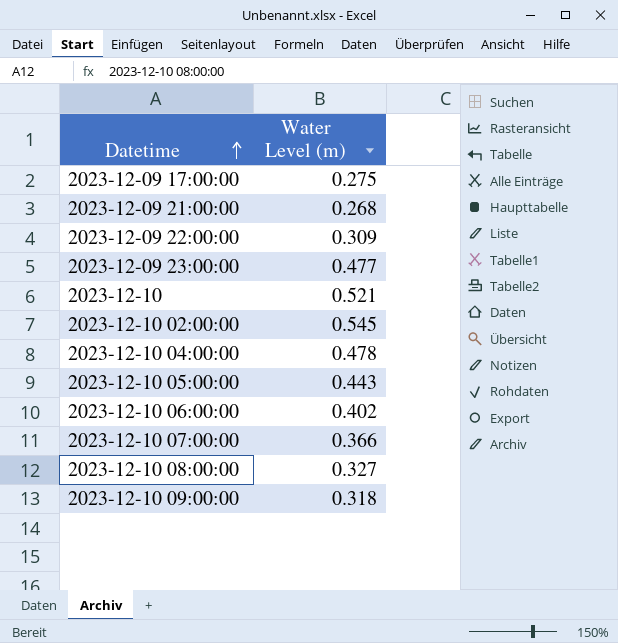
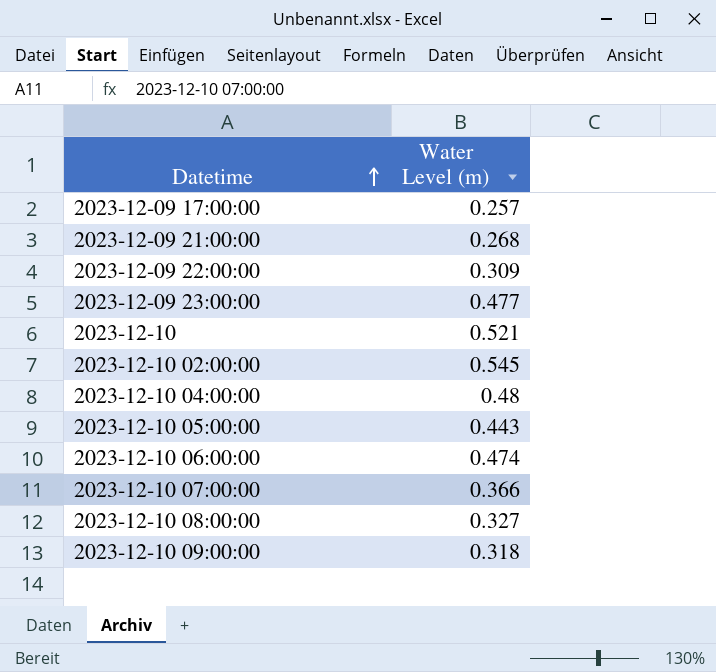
2023-12-09 17:00:00 | Water Level (m): 0.275 -> 0.257
2023-12-10 04:00:00 | Water Level (m): 0.478 -> 0.48
2023-12-10 06:00:00 | Water Level (m): 0.402 -> 0.474

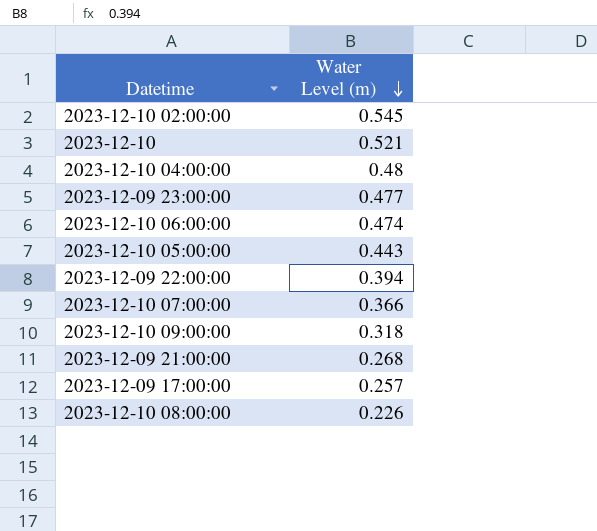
row order: Datetime ascending -> Water Level (m) descending
2023-12-09 22:00:00 | Water Level (m): 0.309 -> 0.394
2023-12-10 08:00:00 | Water Level (m): 0.327 -> 0.226

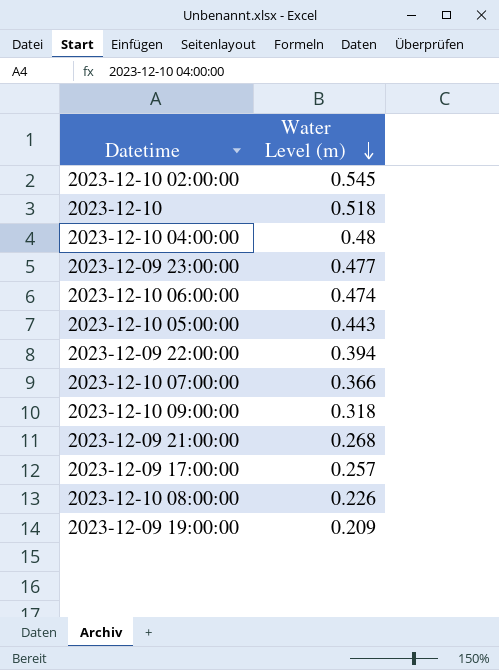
2023-12-10 | Water Level (m): 0.521 -> 0.518
row 2023-12-09 19:00:00: none -> 0.209

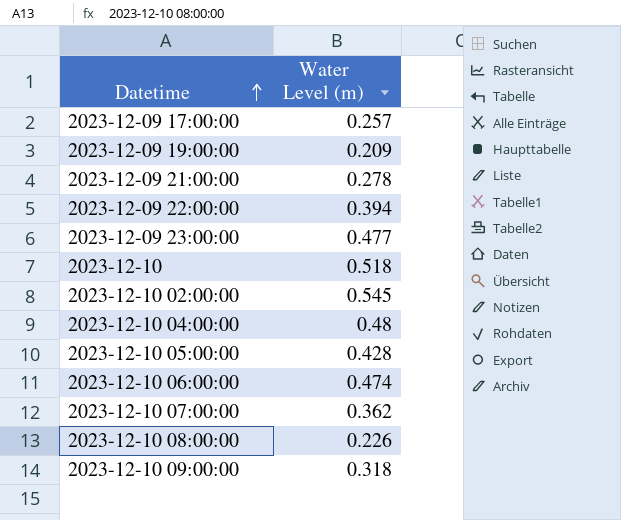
row order: Water Level (m) descending -> Datetime ascending
2023-12-09 21:00:00 | Water Level (m): 0.268 -> 0.278
2023-12-10 05:00:00 | Water Level (m): 0.443 -> 0.428
2023-12-10 07:00:00 | Water Level (m): 0.366 -> 0.362

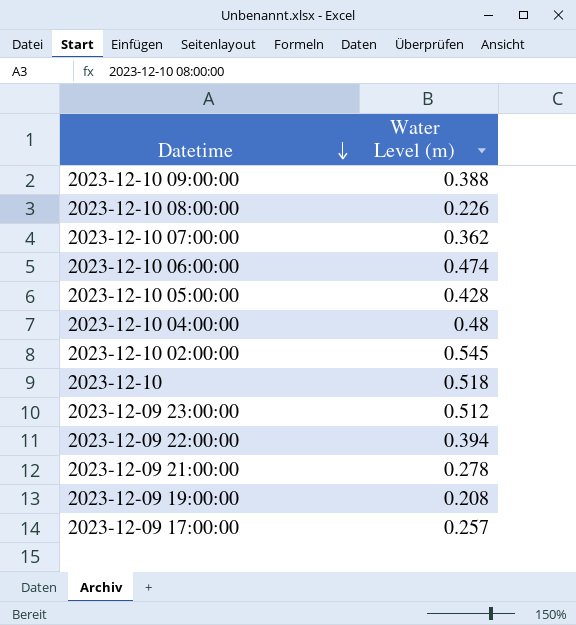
row order: Datetime ascending -> Datetime descending
2023-12-10 09:00:00 | Water Level (m): 0.318 -> 0.388
2023-12-09 23:00:00 | Water Level (m): 0.477 -> 0.512
2023-12-09 19:00:00 | Water Level (m): 0.209 -> 0.208

